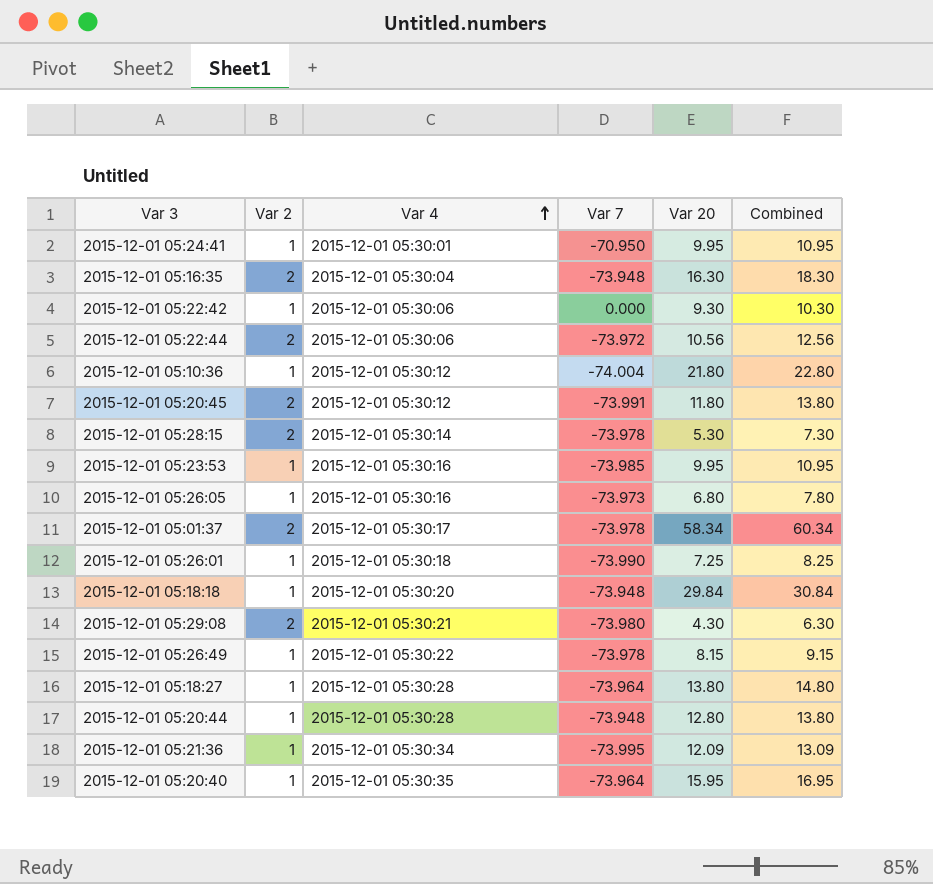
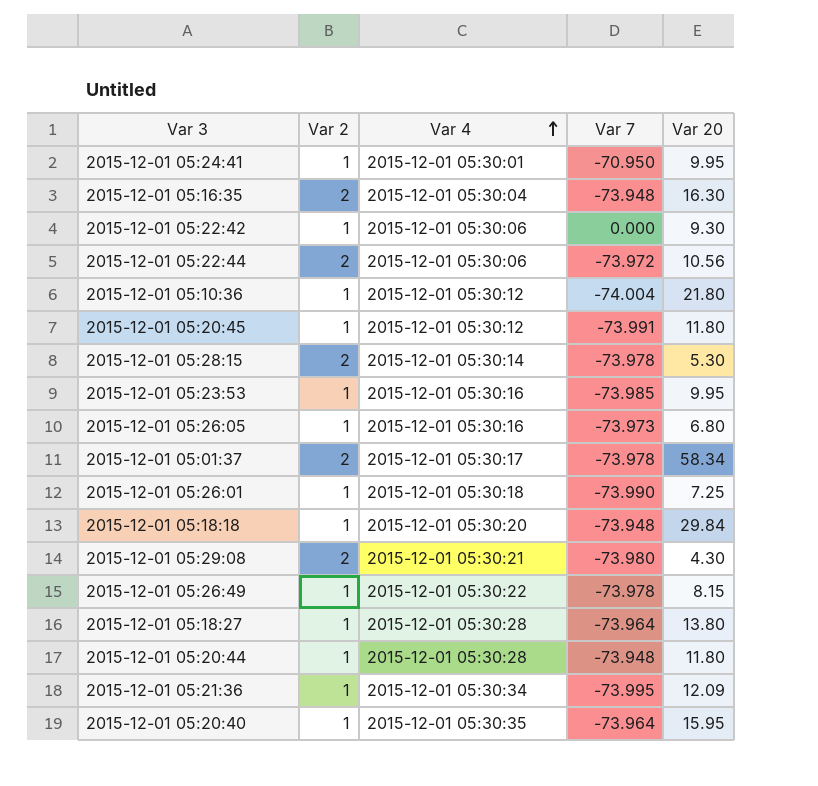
column Combined | formula: [Var 2] + [Var 20] -> none
2015-12-01 05:20:45 | Var 2: 2 -> 1
2015-12-01 05:20:44 | Var 20: 12.80 -> 11.80

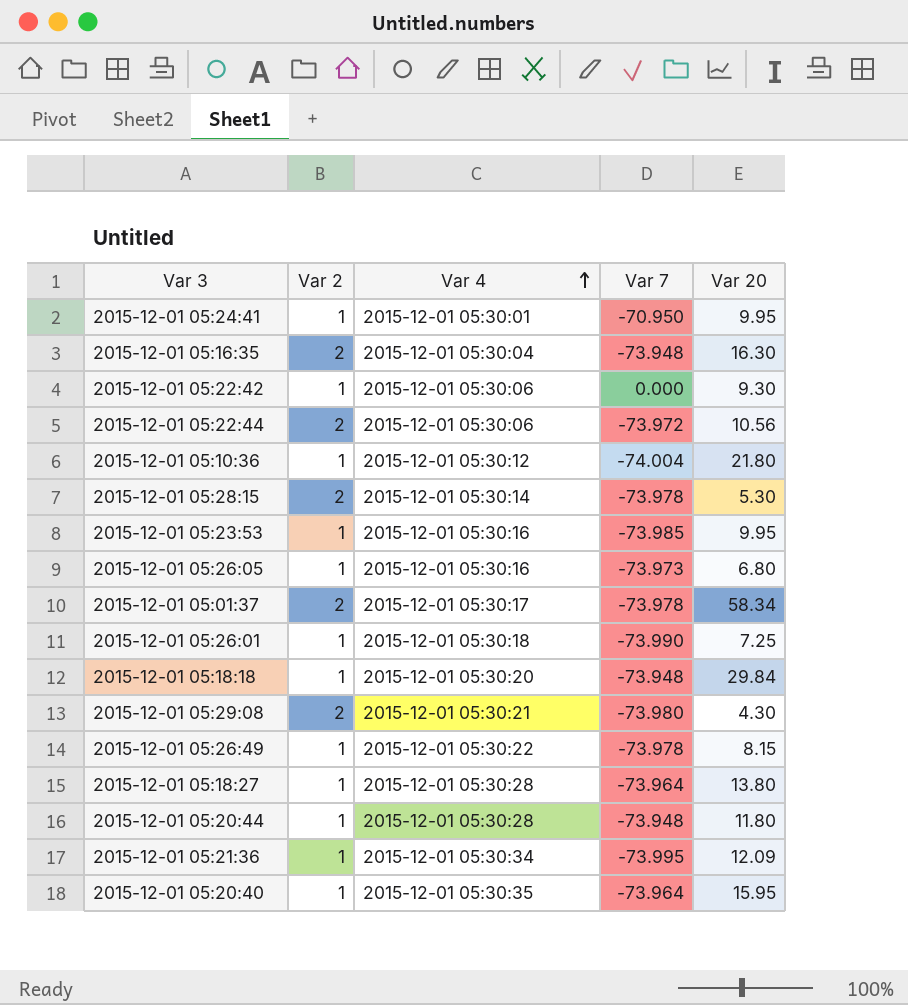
row 2015-12-01 05:20:45: 1 | 2015-12-01 05:30:12 | -73.991 | 11.80 -> none

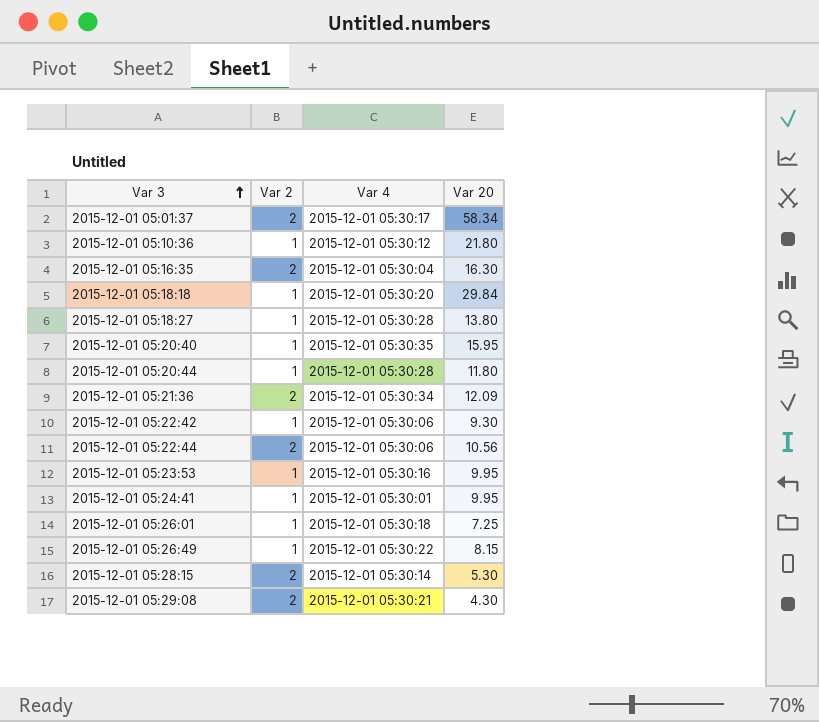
row order: Var 4 ascending -> Var 3 ascending
column Var 7 | position: 4 -> none
row 2015-12-01 05:26:05: 1 | 2015-12-01 05:30:16 | -73.973 | 6.80 -> none
2015-12-01 05:21:36 | Var 2: 1 -> 2

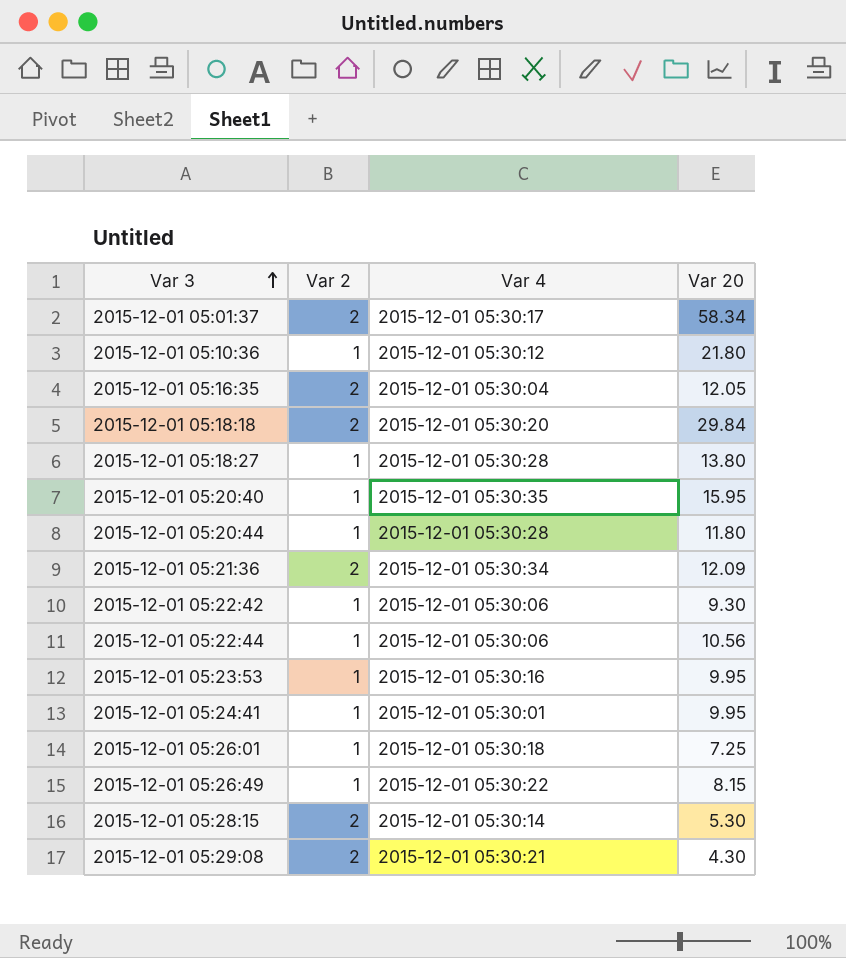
2015-12-01 05:16:35 | Var 20: 16.30 -> 12.05
2015-12-01 05:18:18 | Var 2: 1 -> 2
2015-12-01 05:22:44 | Var 2: 2 -> 1

